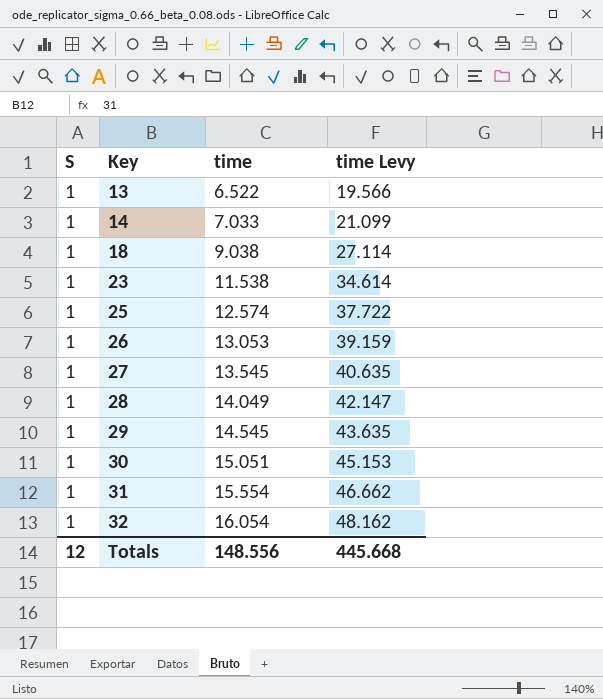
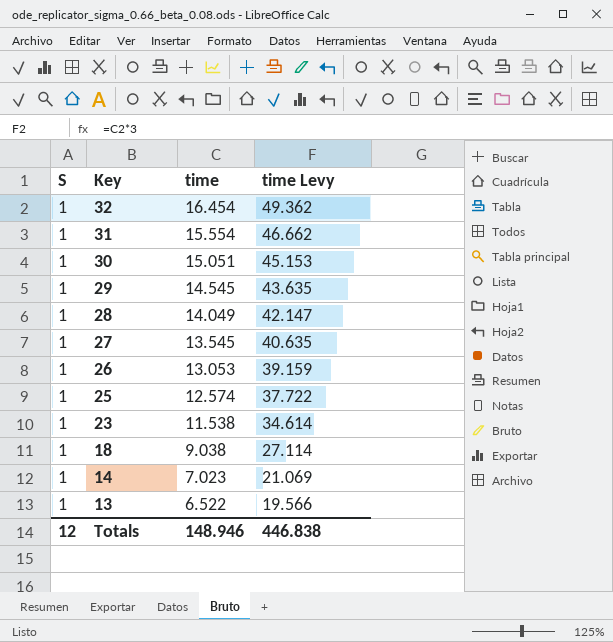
row order: Key ascending -> Key descending
32 | time: 16.054 -> 16.454
32 | time Levy: 48.162 -> 49.362
14 | time: 7.033 -> 7.023
14 | time Levy: 21.099 -> 21.069
Totals | time: 148.556 -> 148.946
Totals | time Levy: 445.668 -> 446.838

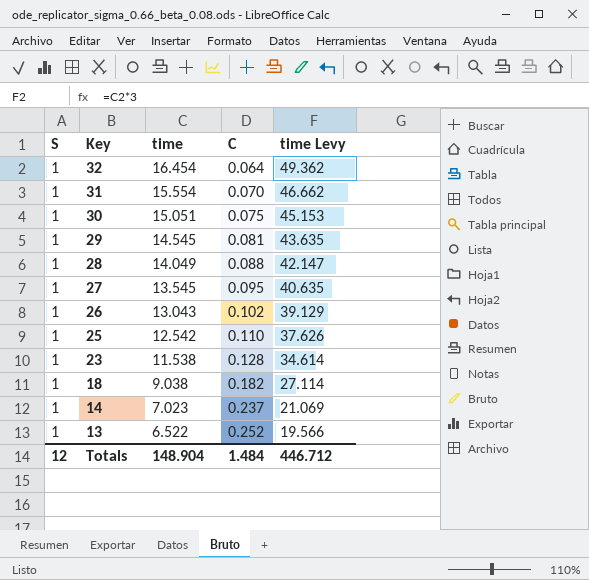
column C | position: none -> 4
26 | time: 13.053 -> 13.043
26 | time Levy: 39.159 -> 39.129
25 | time: 12.574 -> 12.542
25 | time Levy: 37.722 -> 37.626
Totals | time: 148.946 -> 148.904
Totals | time Levy: 446.838 -> 446.712

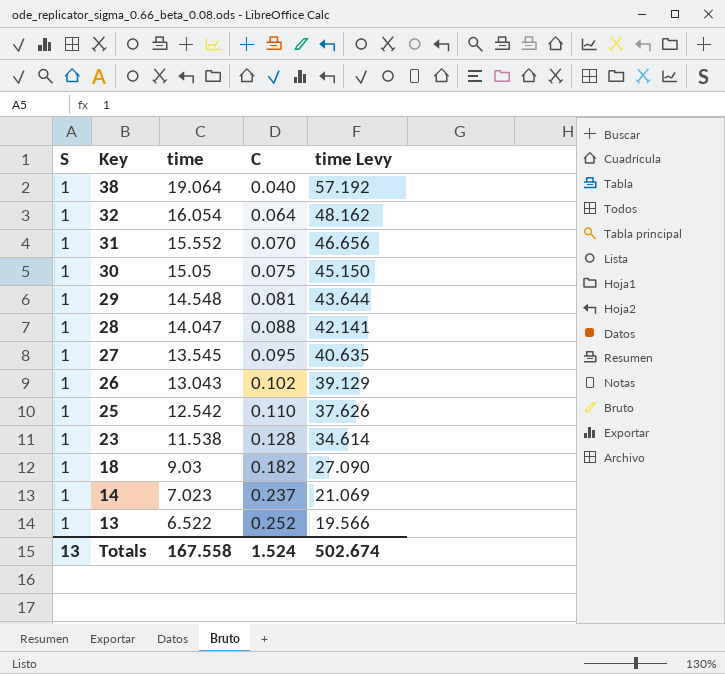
row 38: none -> 1 | 19.064 | 0.040 | 57.192
32 | time: 16.454 -> 16.054
32 | time Levy: 49.362 -> 48.162
31 | time: 15.554 -> 15.552
31 | time Levy: 46.662 -> 46.656
30 | time: 15.051 -> 15.05
30 | time Levy: 45.153 -> 45.150
29 | time: 14.545 -> 14.548
29 | time Levy: 43.635 -> 43.644
28 | time: 14.049 -> 14.047
28 | time Levy: 42.147 -> 42.141
18 | time: 9.038 -> 9.03
18 | time Levy: 27.114 -> 27.090
Totals | S: 12 -> 13
Totals | time: 148.904 -> 167.558
Totals | C: 1.484 -> 1.524
Totals | time Levy: 446.712 -> 502.674

